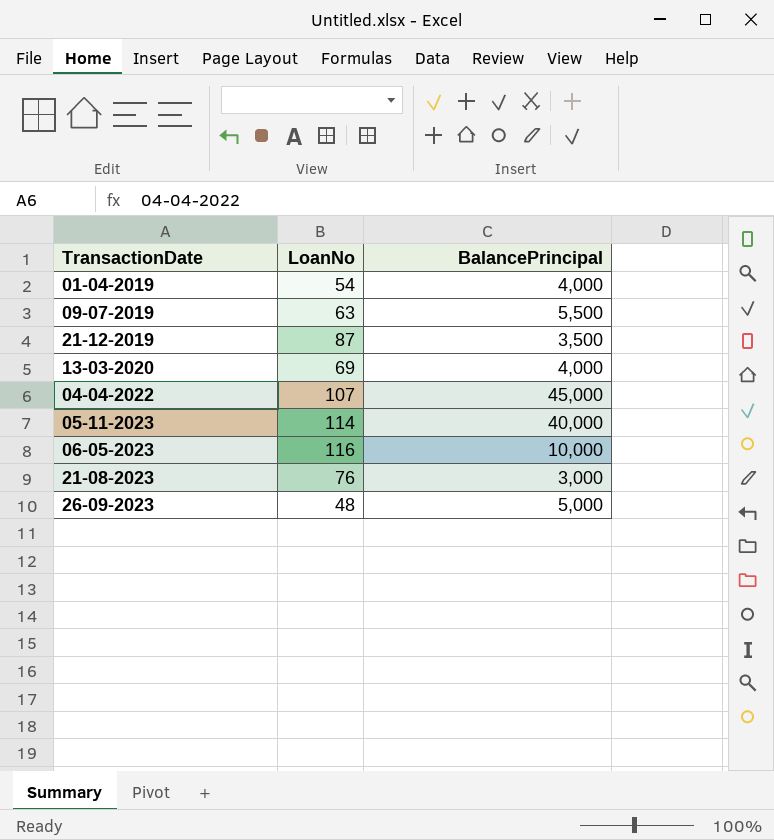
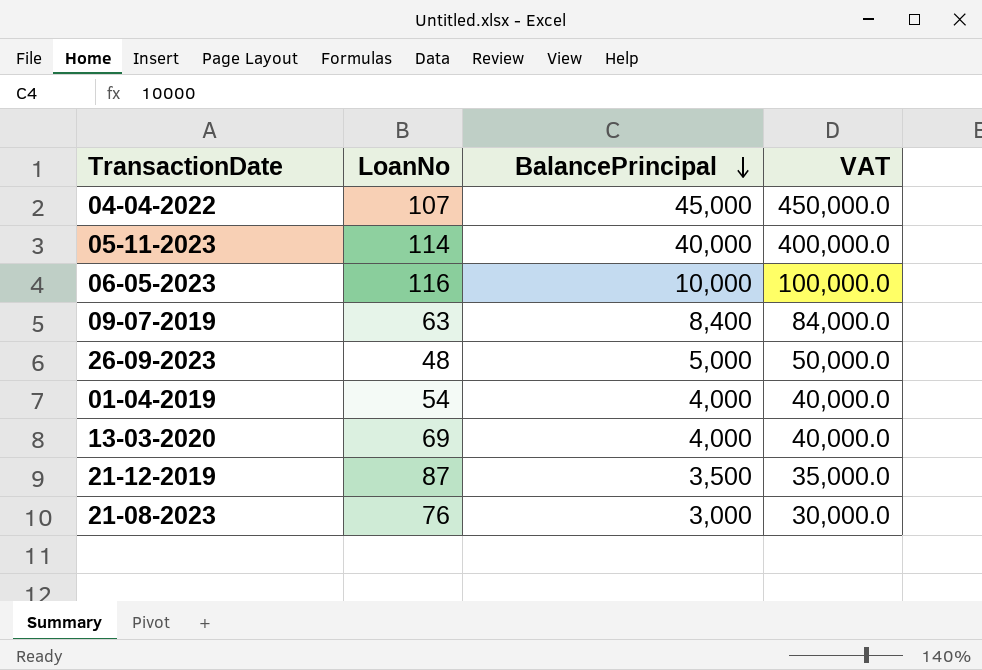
row order: none -> BalancePrincipal descending
column VAT | formula: none -> [BalancePrincipal] * 10
09-07-2019 | BalancePrincipal: 5,500 -> 8,400

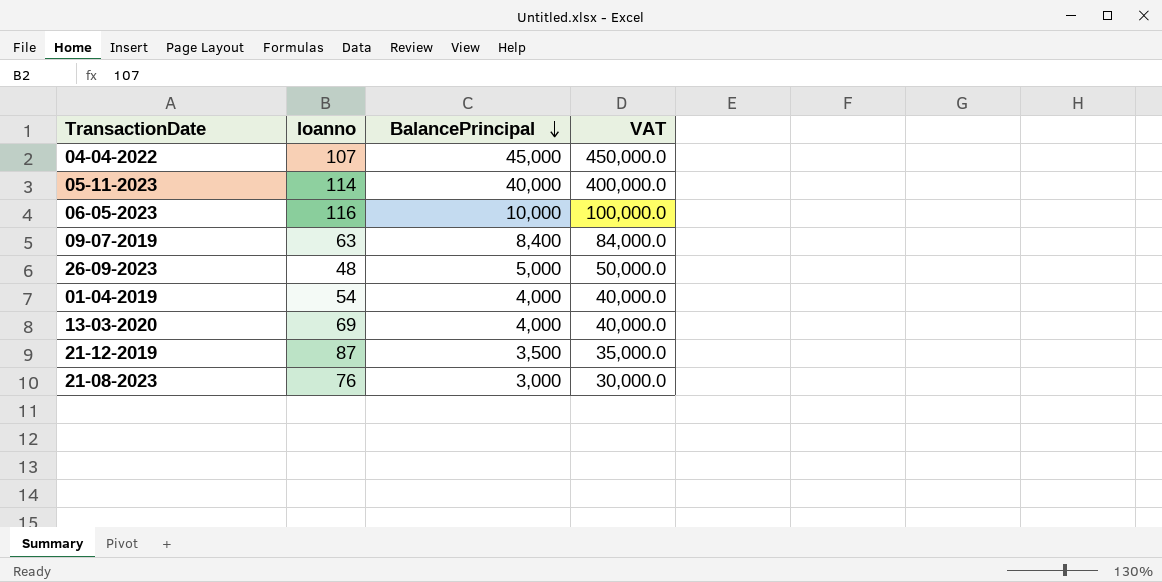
column name: LoanNo -> loanno

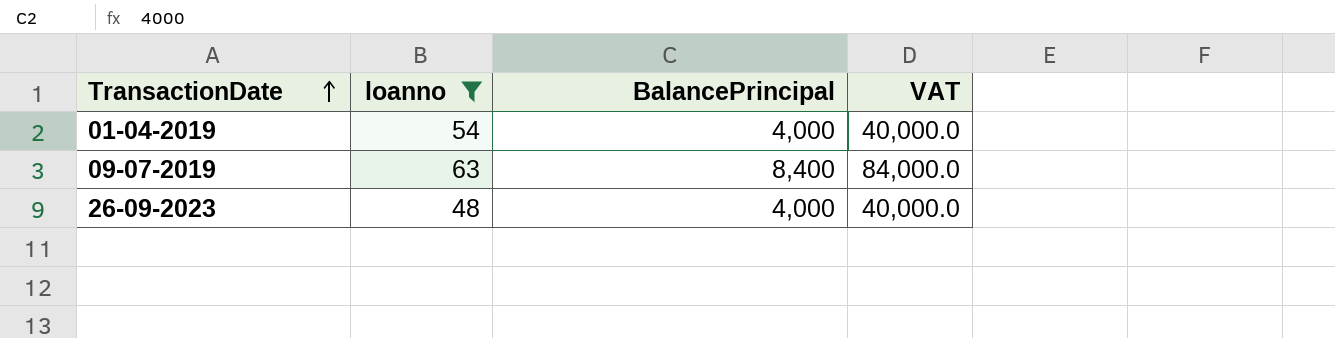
filter: none -> loanno <= 63
row order: BalancePrincipal descending -> TransactionDate ascending
26-09-2023 | BalancePrincipal: 5,000 -> 4,000
26-09-2023 | VAT: 50,000.0 -> 40,000.0

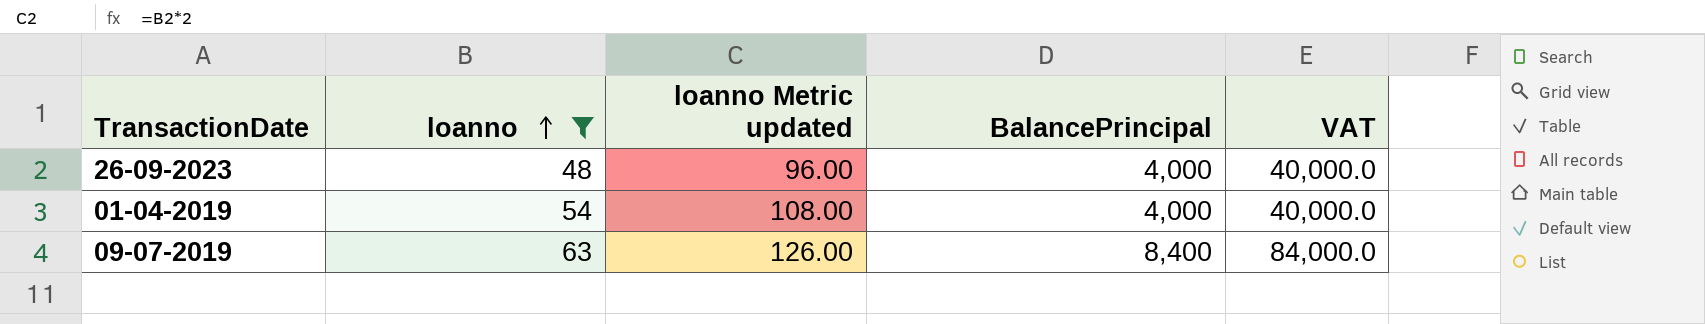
row order: TransactionDate ascending -> loanno ascending
column loanno Metric updated | formula: none -> [loanno] * 2

